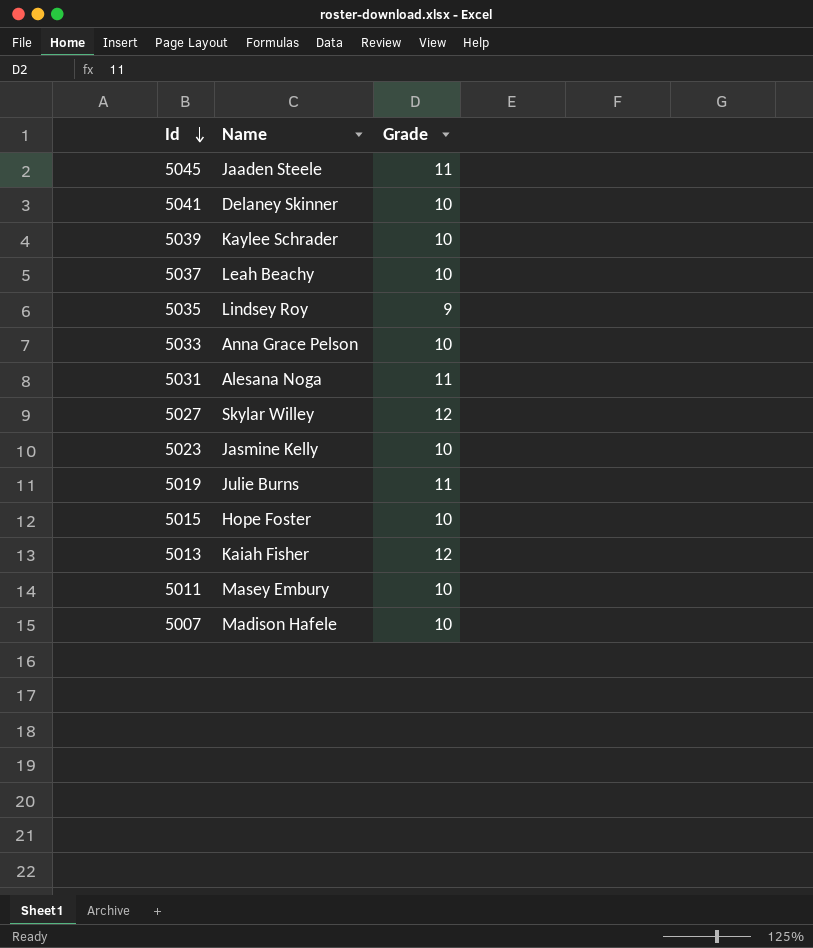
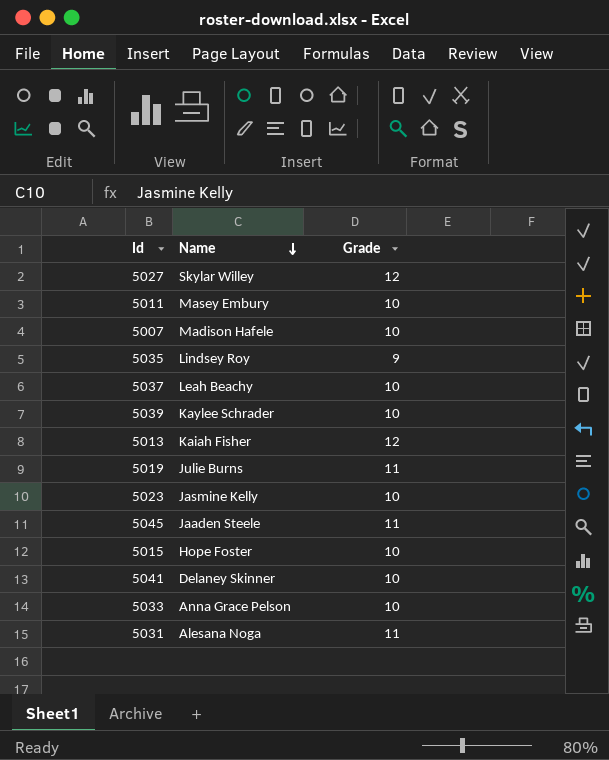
row order: Id descending -> Name descending

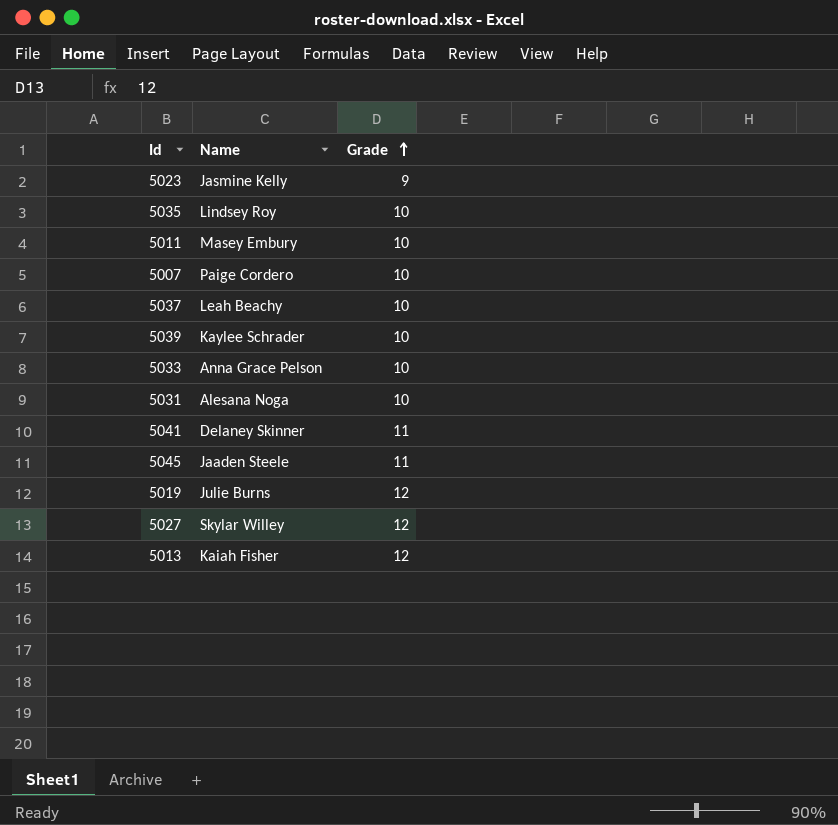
row order: Name descending -> Grade ascending
row 5015: Hope Foster | 10 -> none
5023 | Grade: 10 -> 9
5035 | Grade: 9 -> 10
5007 | Name: Madison Hafele -> Paige Cordero
5031 | Grade: 11 -> 10
5041 | Grade: 10 -> 11
5019 | Grade: 11 -> 12

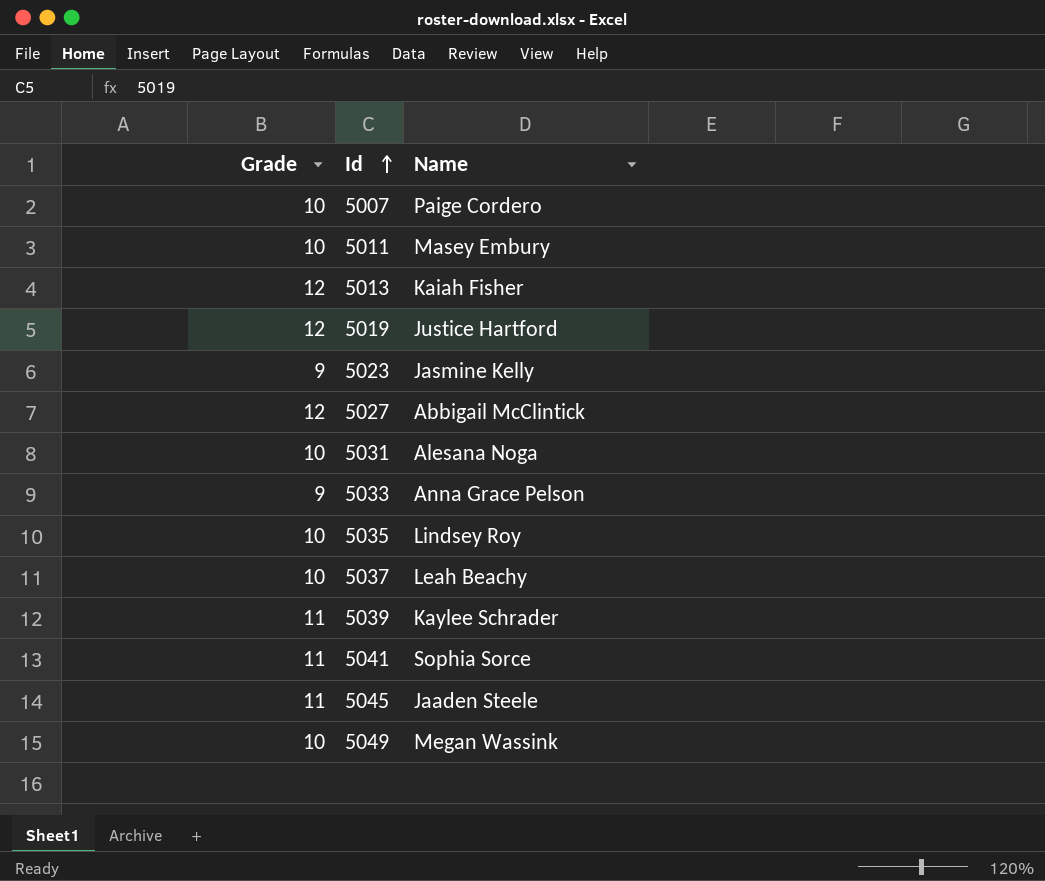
row order: Grade ascending -> Id ascending
column Grade | position: 3 -> 1
5019 | Name: Julie Burns -> Justice Hartford
5027 | Name: Skylar Willey -> Abbigail McClintick
5033 | Grade: 10 -> 9
5039 | Grade: 10 -> 11
5041 | Name: Delaney Skinner -> Sophia Sorce
row 5049: none -> 10 | Megan Wassink

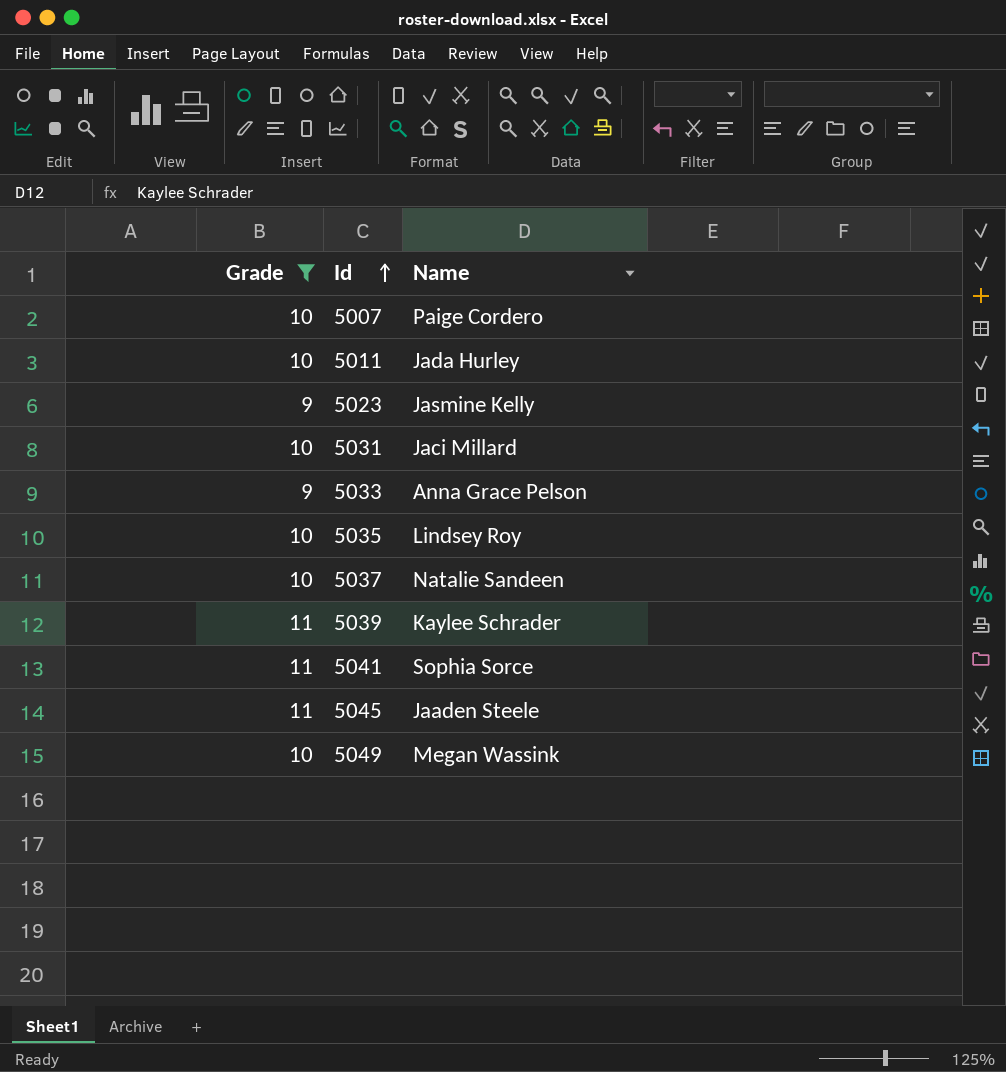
filter: none -> Grade != 12
5011 | Name: Masey Embury -> Jada Hurley
5031 | Name: Alesana Noga -> Jaci Millard
5037 | Name: Leah Beachy -> Natalie Sandeen

